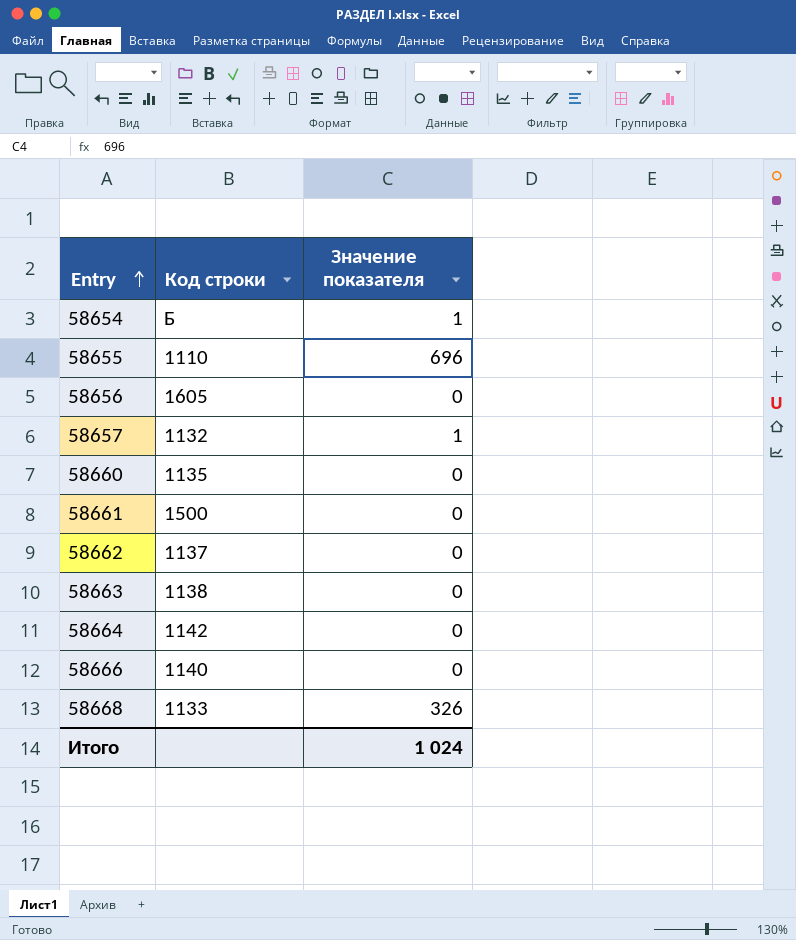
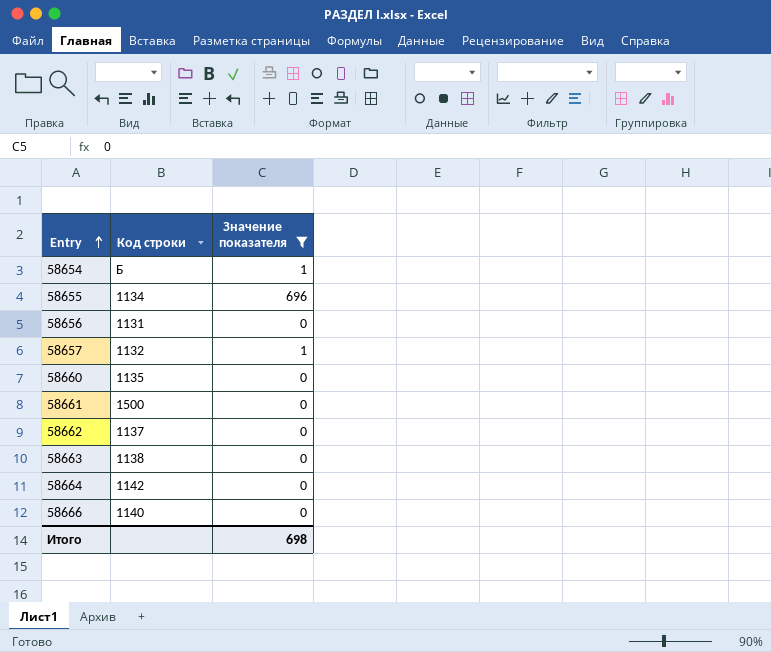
filter: none -> Значение показателя != 326
58655 | Код строки: 1110 -> 1134
58656 | Код строки: 1605 -> 1131
Итого | Значение показателя: 1 024 -> 698

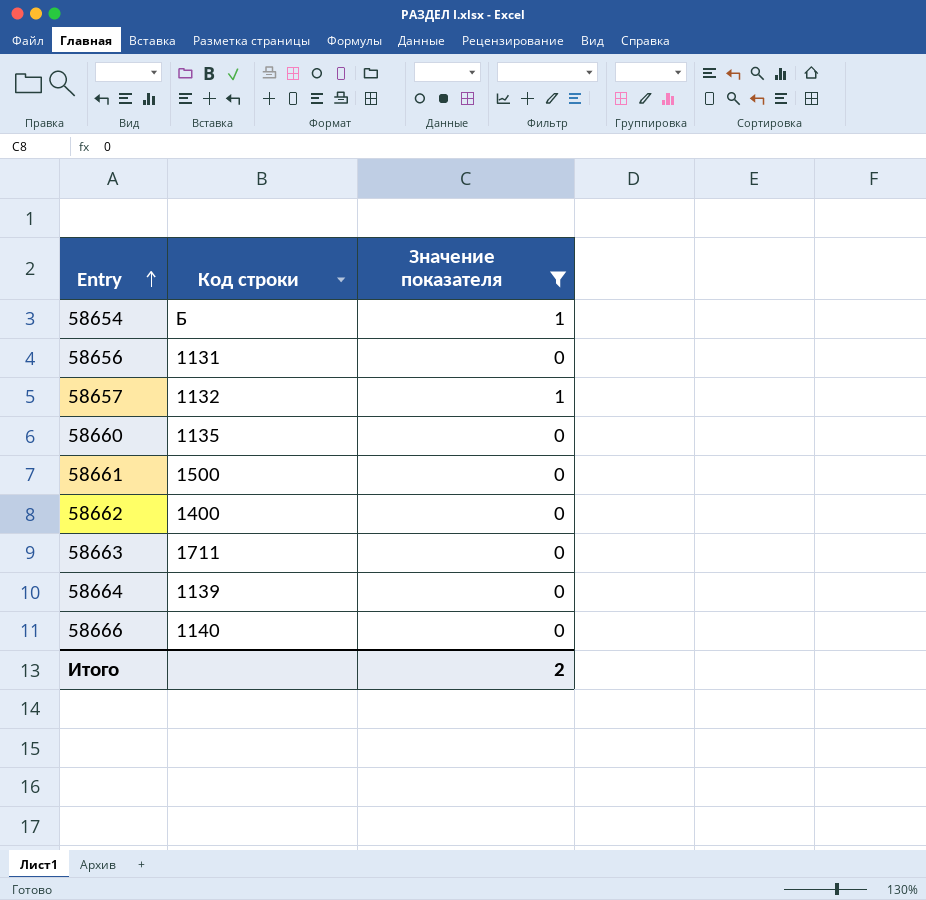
row 58655: 1134 | 696 -> none
58662 | Код строки: 1137 -> 1400
58663 | Код строки: 1138 -> 1711
58664 | Код строки: 1142 -> 1139
Итого | Значение показателя: 698 -> 2

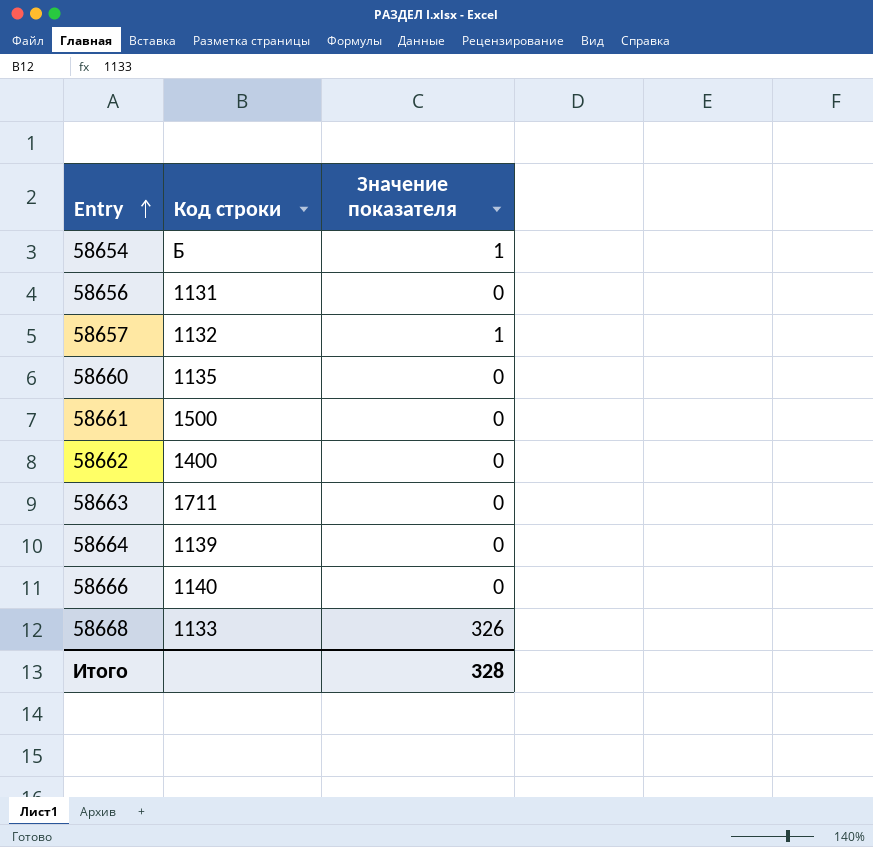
filter: Значение показателя != 326 -> none
Итого | Значение показателя: 2 -> 328

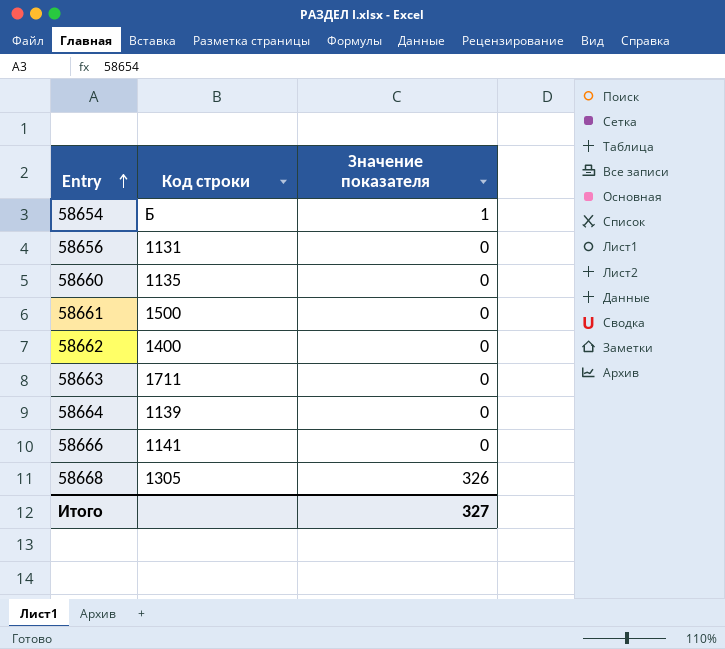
row 58657: 1132 | 1 -> none
58666 | Код строки: 1140 -> 1141
58668 | Код строки: 1133 -> 1305
Итого | Значение показателя: 328 -> 327

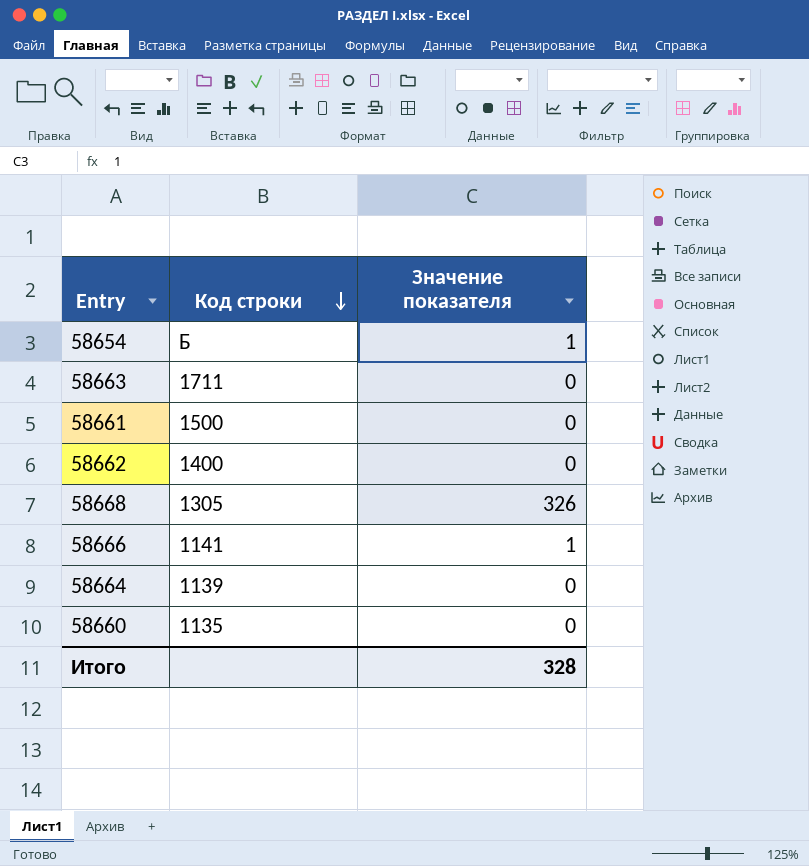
row order: Entry ascending -> Код строки descending
row 58656: 1131 | 0 -> none
58666 | Значение показателя: 0 -> 1
Итого | Значение показателя: 327 -> 328

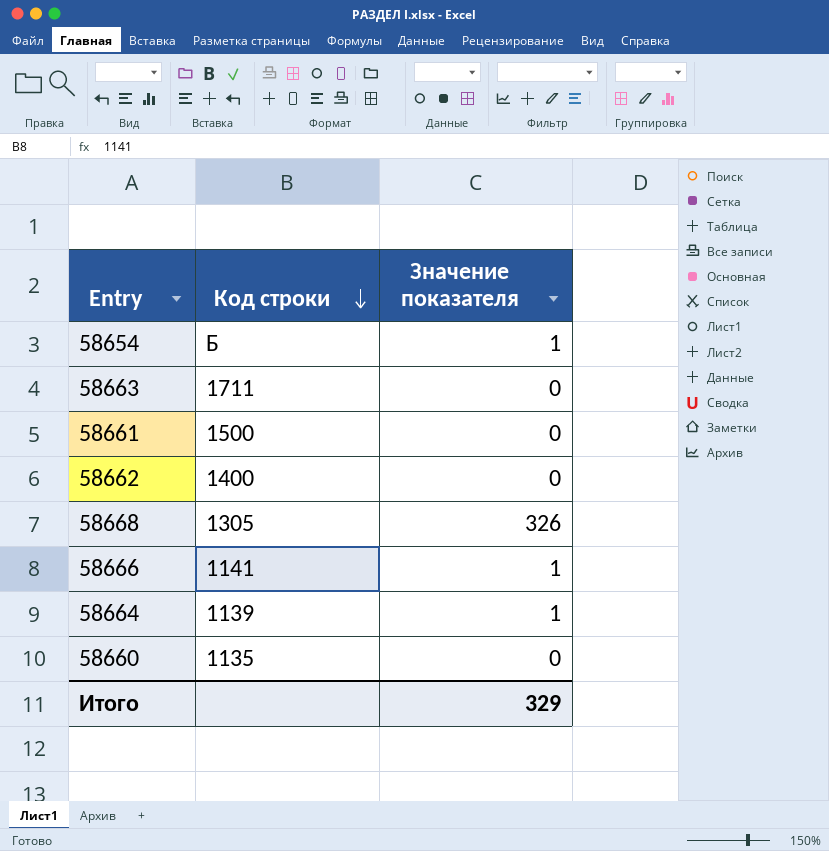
58664 | Значение показателя: 0 -> 1
Итого | Значение показателя: 328 -> 329

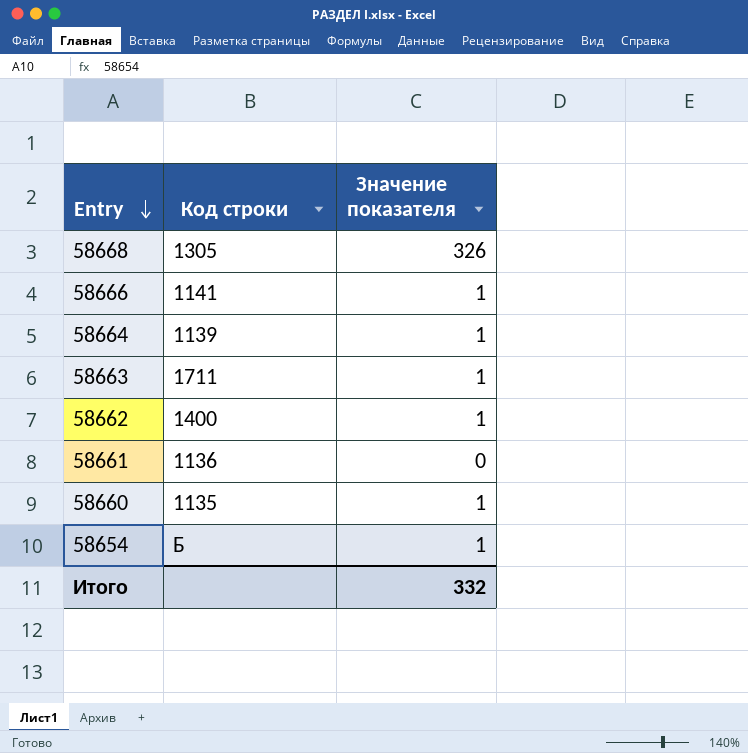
row order: Код строки descending -> Entry descending
58663 | Значение показателя: 0 -> 1
58662 | Значение показателя: 0 -> 1
58661 | Код строки: 1500 -> 1136
58660 | Значение показателя: 0 -> 1
Итого | Значение показателя: 329 -> 332

